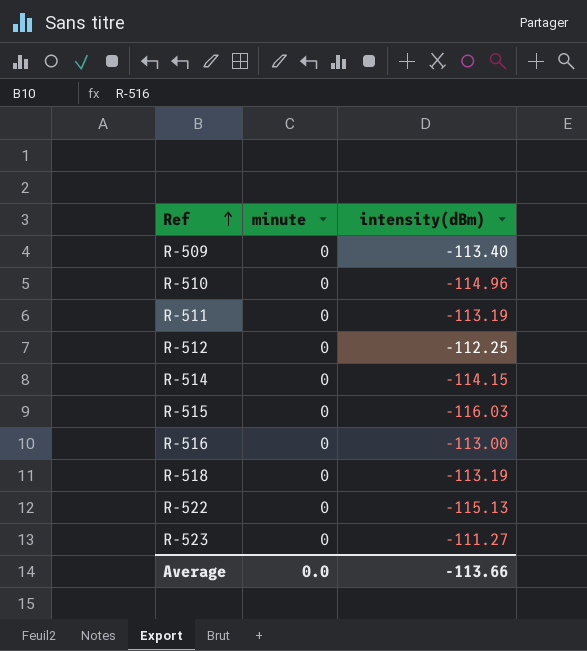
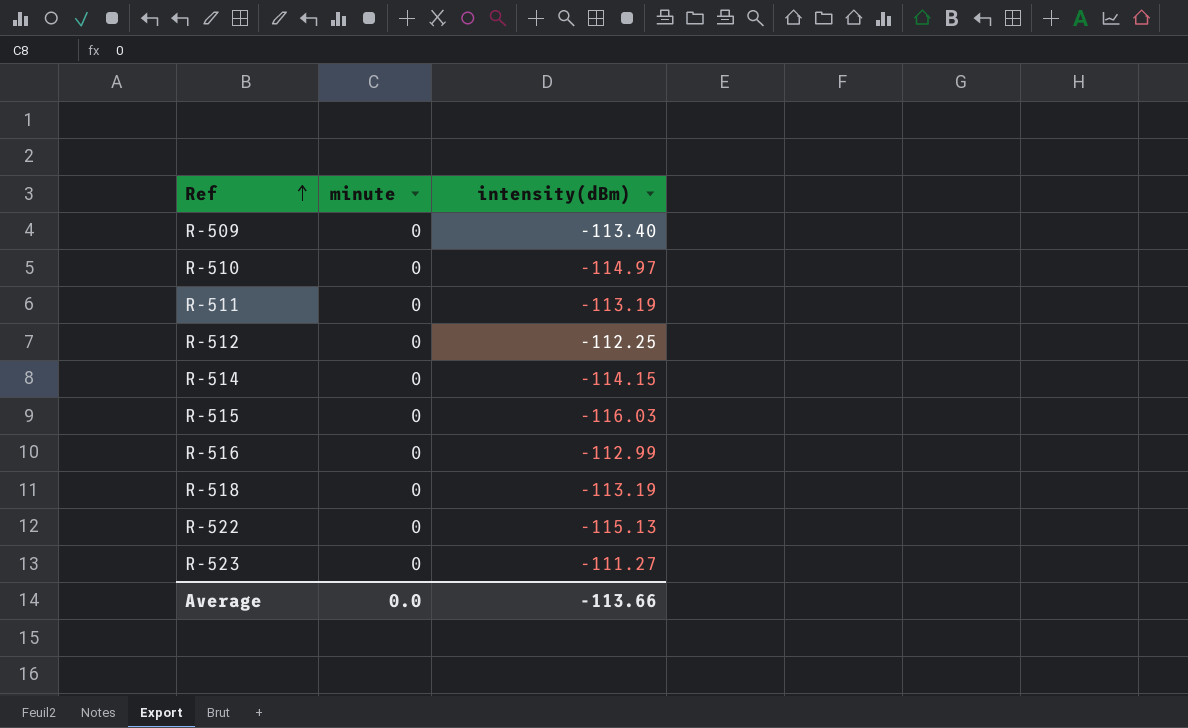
R-510 | intensity(dBm): -114.96 -> -114.97
R-516 | intensity(dBm): -113.00 -> -112.99

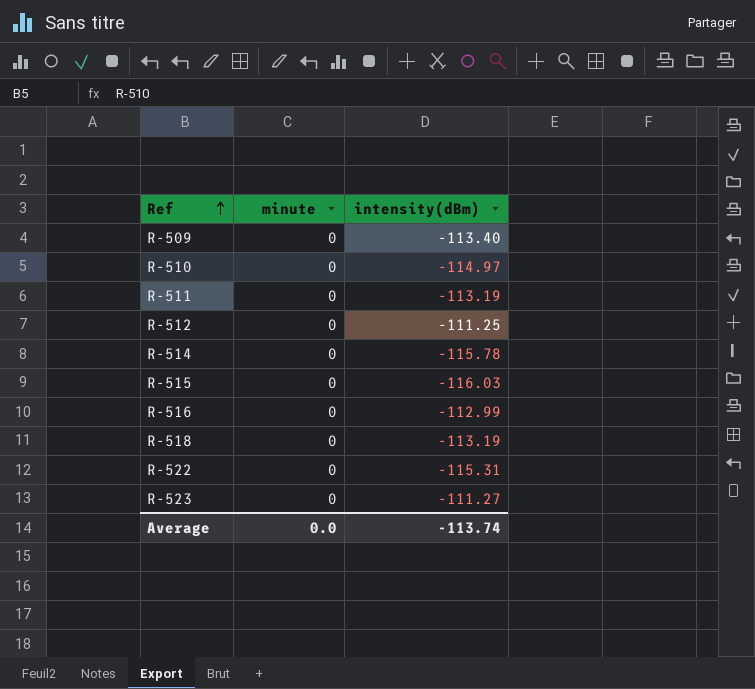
R-512 | intensity(dBm): -112.25 -> -111.25
R-514 | intensity(dBm): -114.15 -> -115.78
R-522 | intensity(dBm): -115.13 -> -115.31
Average | intensity(dBm): -113.66 -> -113.74

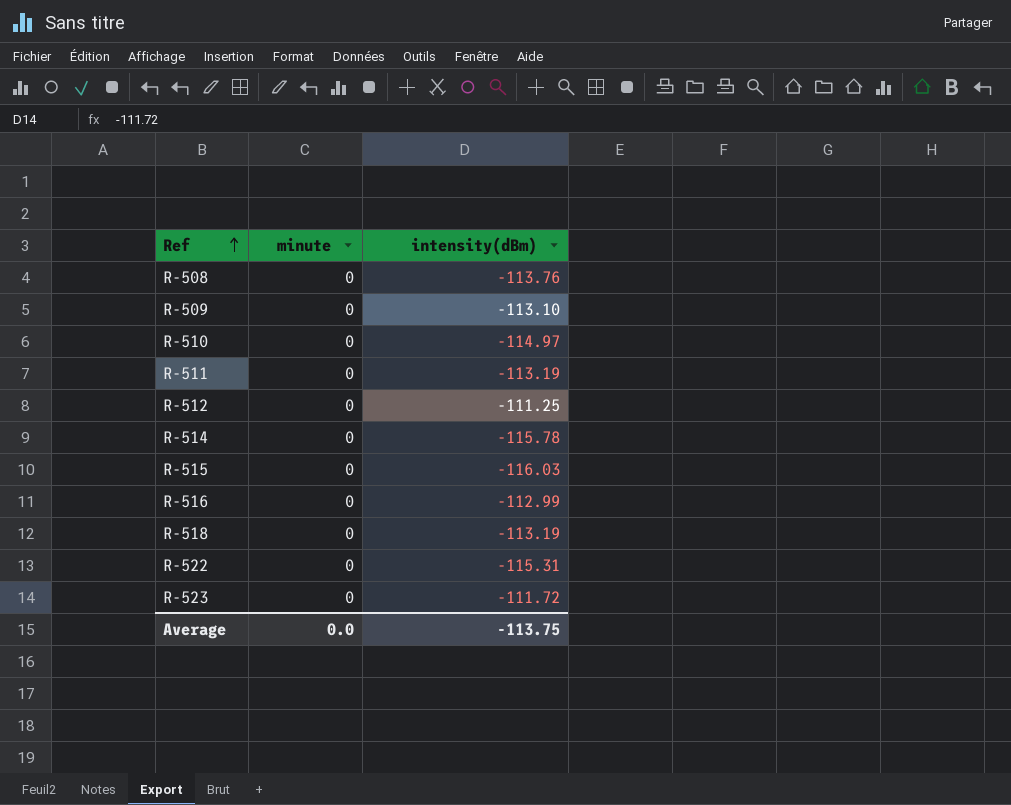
row R-508: none -> 0 | -113.76
R-509 | intensity(dBm): -113.40 -> -113.10
R-523 | intensity(dBm): -111.27 -> -111.72
Average | intensity(dBm): -113.74 -> -113.75

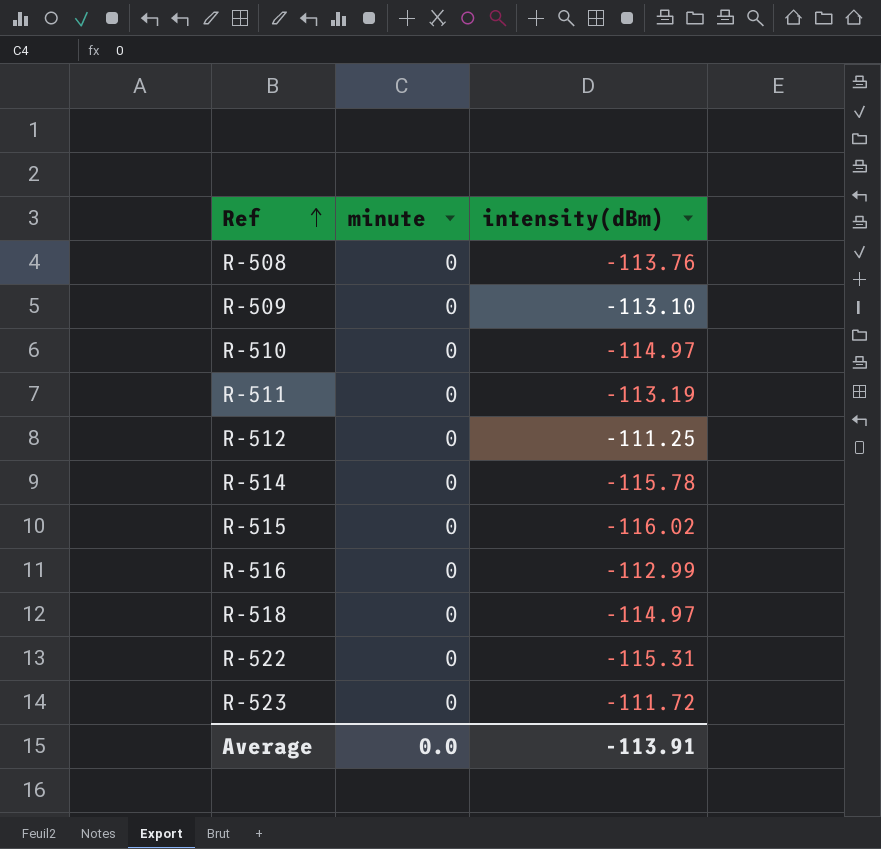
R-515 | intensity(dBm): -116.03 -> -116.02
R-518 | intensity(dBm): -113.19 -> -114.97
Average | intensity(dBm): -113.75 -> -113.91

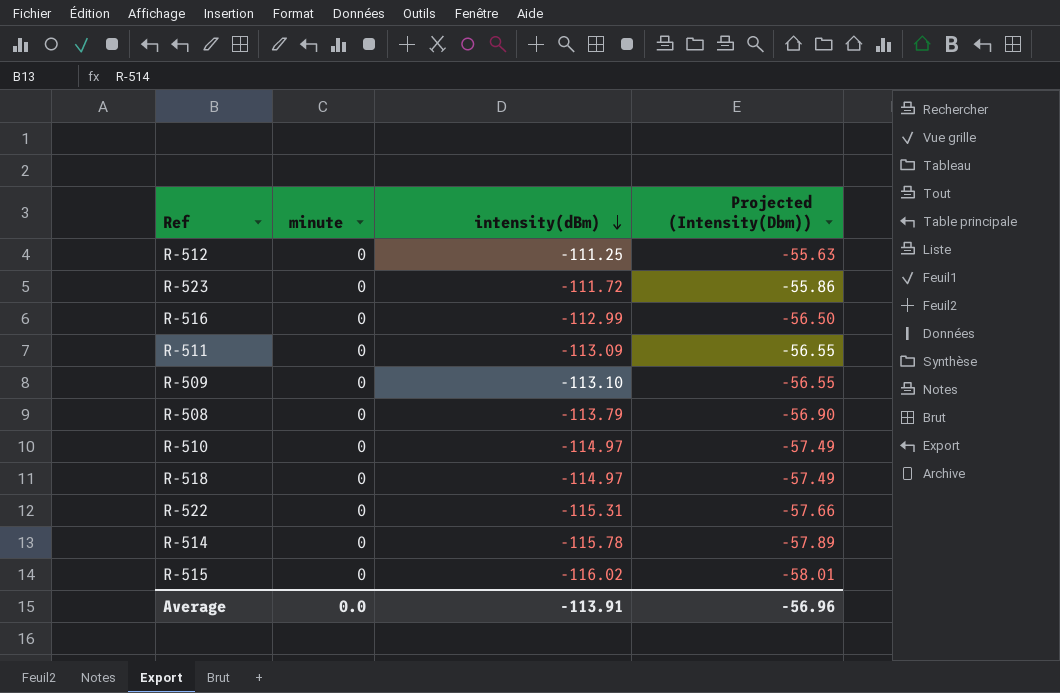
row order: Ref ascending -> intensity(dBm) descending
column Projected (Intensity(Dbm)) | formula: none -> [intensity(dBm)] * 0.5
R-511 | intensity(dBm): -113.19 -> -113.09
R-508 | intensity(dBm): -113.76 -> -113.79

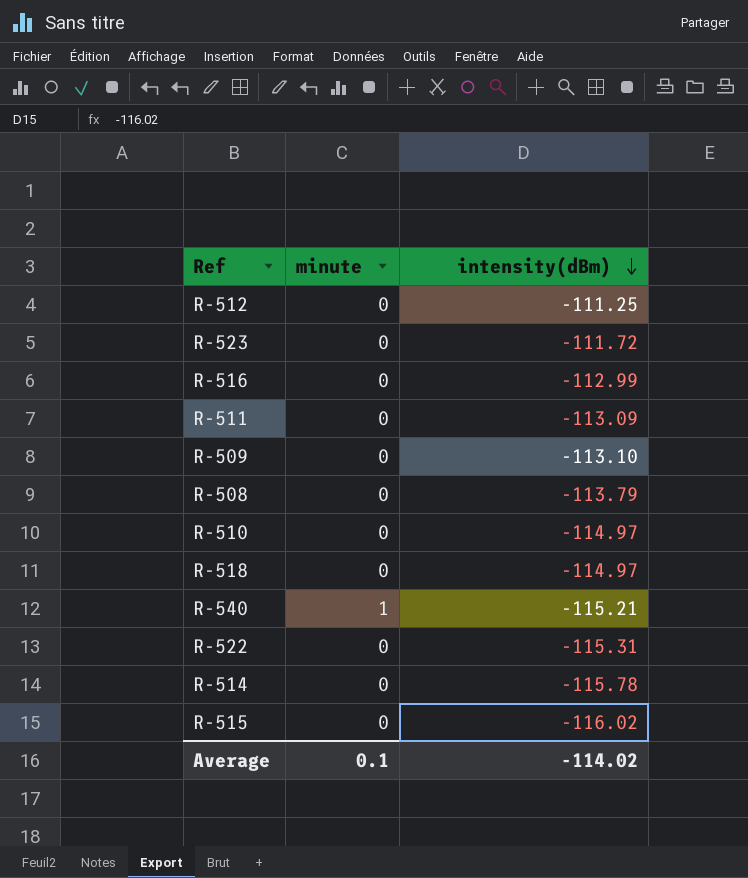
column Projected (Intensity(Dbm)) | formula: [intensity(dBm)] * 0.5 -> none
row R-540: none -> 1 | -115.21
Average | minute: 0.0 -> 0.1
Average | intensity(dBm): -113.91 -> -114.02

